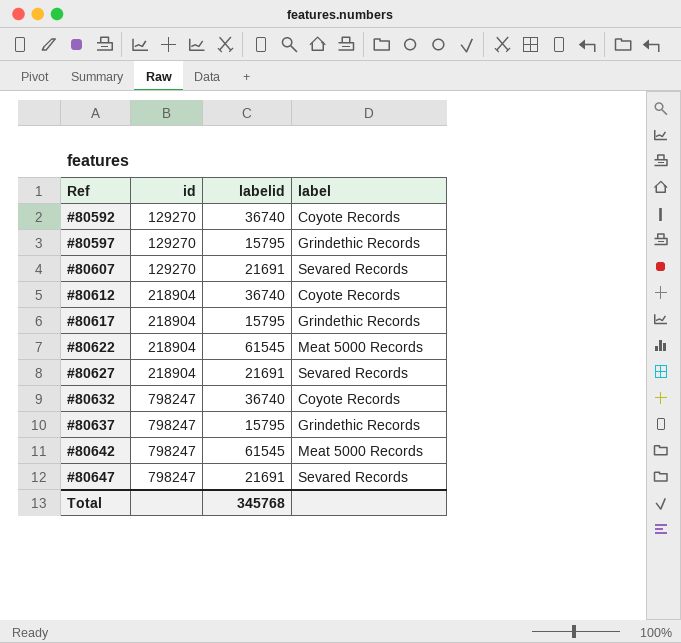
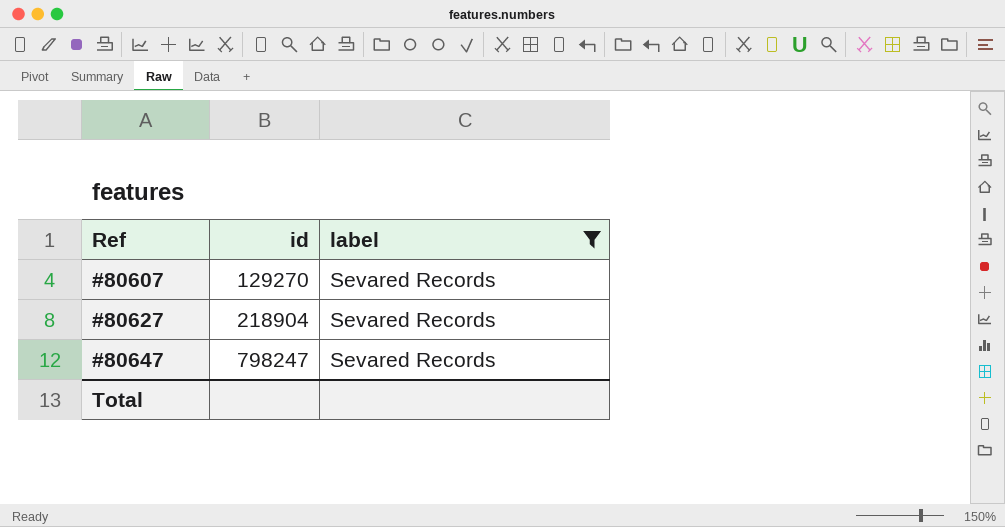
filter: none -> label = Sevared Records
column labelid | position: 3 -> none

